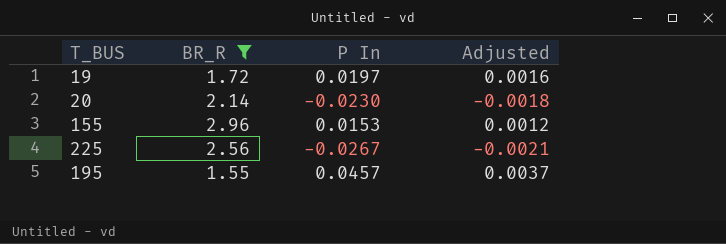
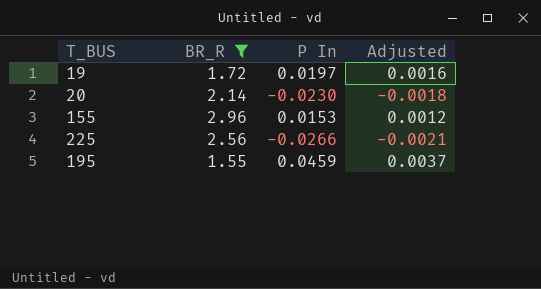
225 | P In: -0.0267 -> -0.0266
195 | P In: 0.0457 -> 0.0459

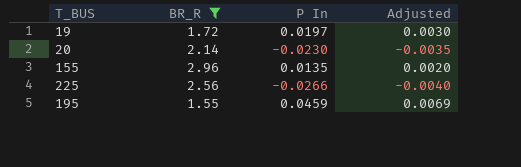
column Adjusted | formula: [P In] * 0.08 -> [P In] * 0.15
155 | P In: 0.0153 -> 0.0135

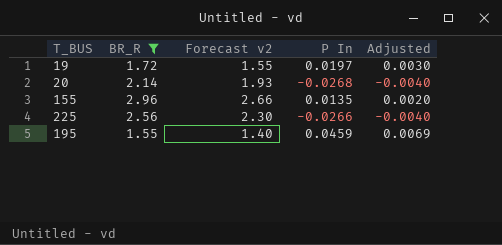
column Forecast v2 | formula: none -> [BR_R] * 0.9
20 | P In: -0.0230 -> -0.0268
20 | Adjusted: -0.0035 -> -0.0040

